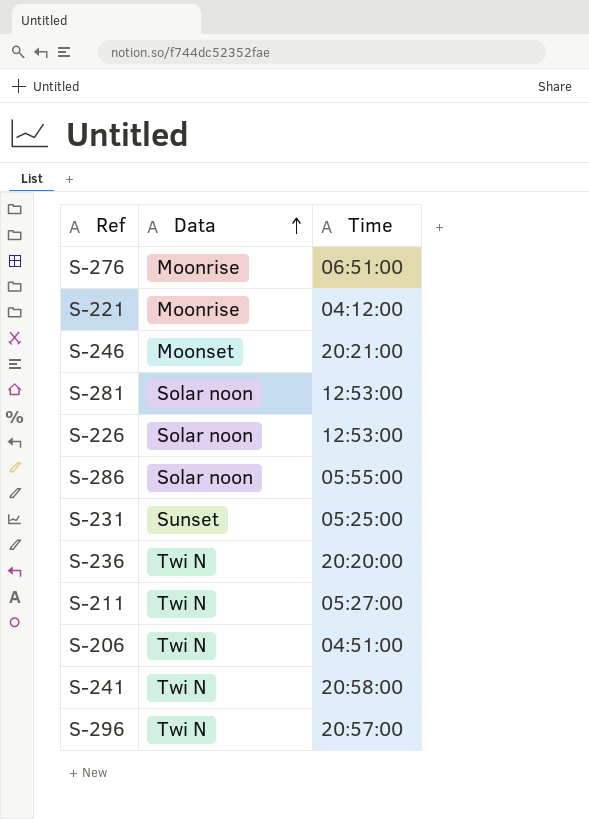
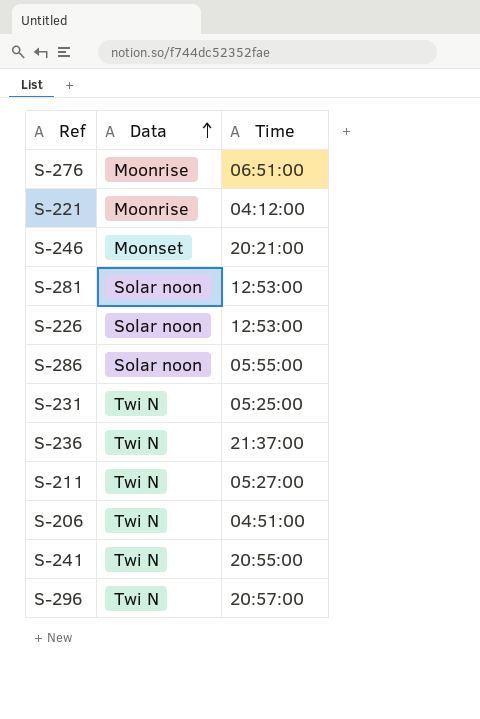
S-231 | Data: Sunset -> Twi N
S-236 | Time: 20:20:00 -> 21:37:00
S-241 | Time: 20:58:00 -> 20:55:00

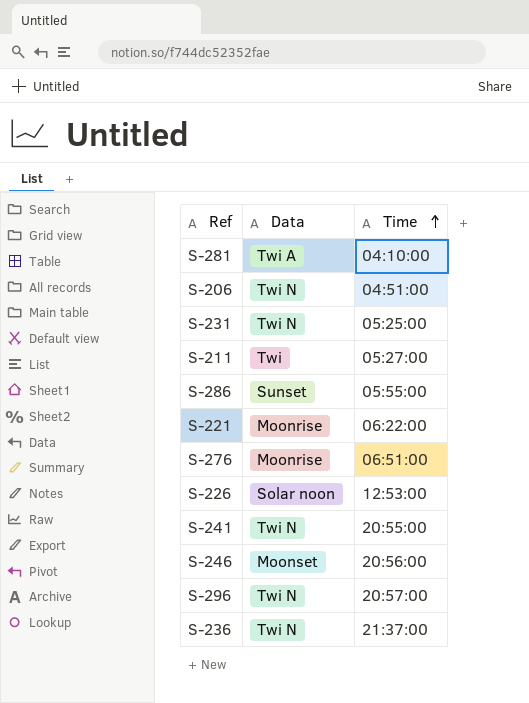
row order: Data ascending -> Time ascending
S-281 | Data: Solar noon -> Twi A
S-281 | Time: 12:53:00 -> 04:10:00
S-211 | Data: Twi N -> Twi
S-286 | Data: Solar noon -> Sunset
S-221 | Time: 04:12:00 -> 06:22:00
S-246 | Time: 20:21:00 -> 20:56:00

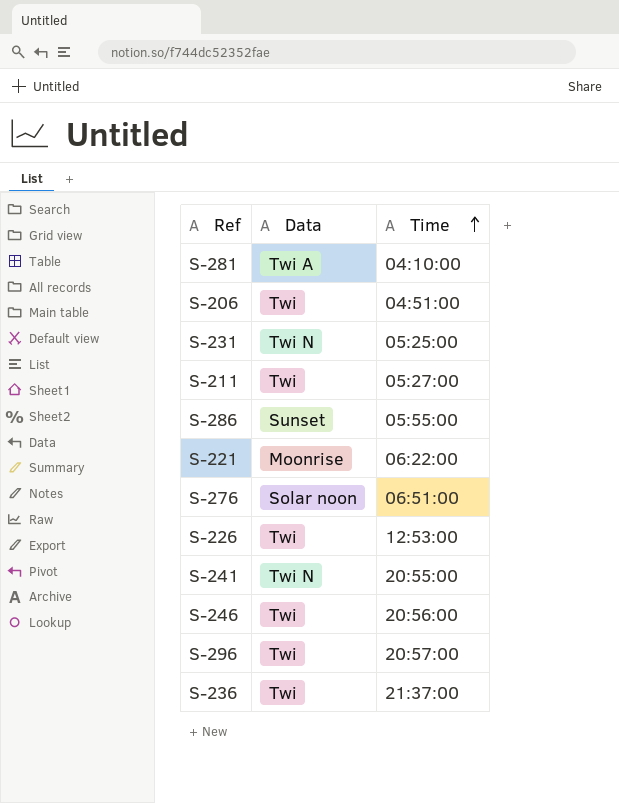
S-206 | Data: Twi N -> Twi
S-276 | Data: Moonrise -> Solar noon
S-226 | Data: Solar noon -> Twi
S-246 | Data: Moonset -> Twi
S-296 | Data: Twi N -> Twi
S-236 | Data: Twi N -> Twi

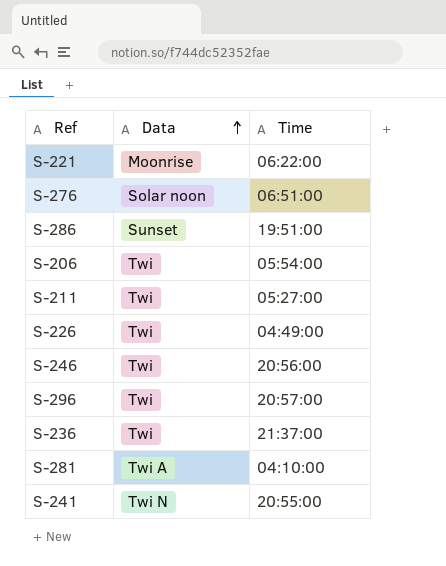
row order: Time ascending -> Data ascending
row S-231: Twi N | 05:25:00 -> none
S-286 | Time: 05:55:00 -> 19:51:00
S-206 | Time: 04:51:00 -> 05:54:00
S-226 | Time: 12:53:00 -> 04:49:00

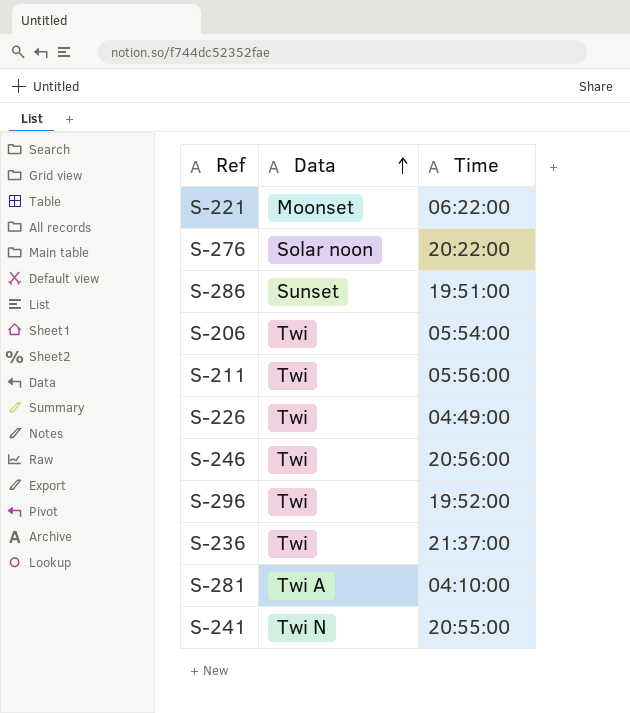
S-221 | Data: Moonrise -> Moonset
S-276 | Time: 06:51:00 -> 20:22:00
S-211 | Time: 05:27:00 -> 05:56:00
S-296 | Time: 20:57:00 -> 19:52:00

